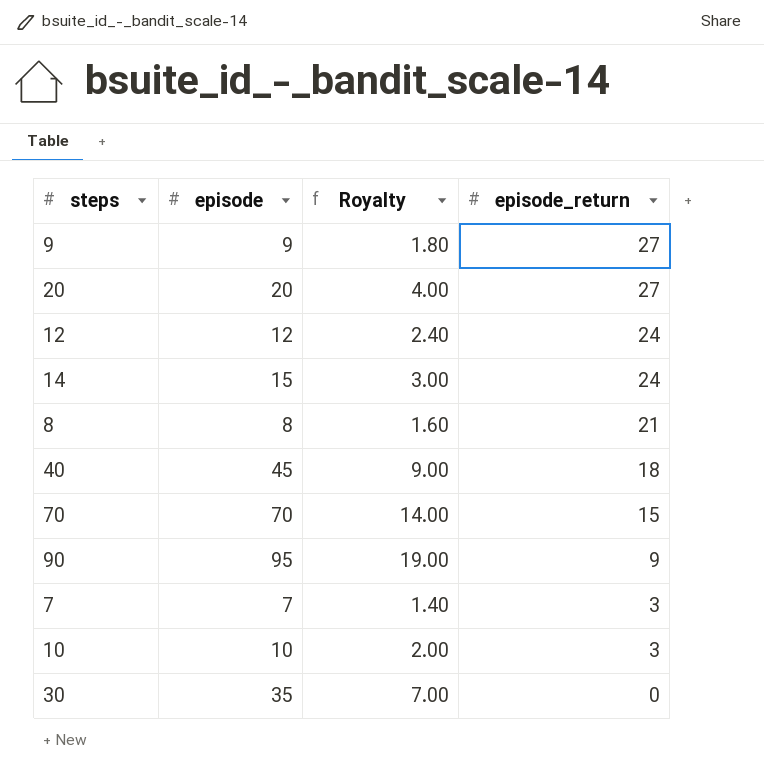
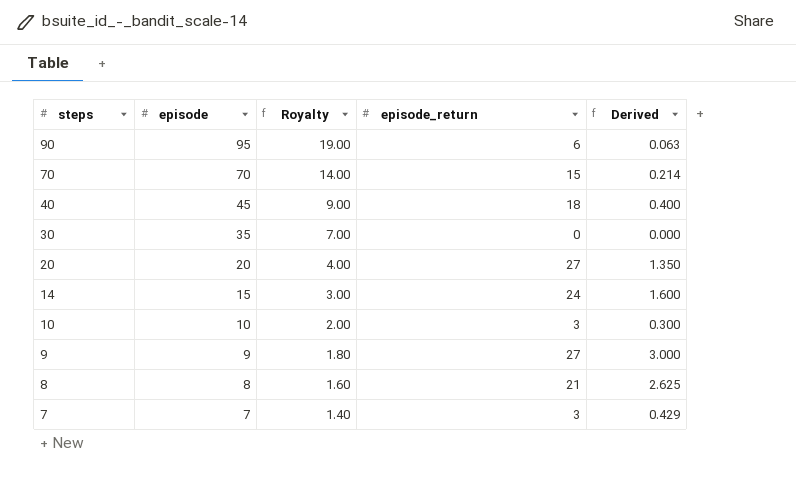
row order: episode_return descending -> steps descending
column Derived | formula: none -> [episode_return] / [episode]
row 12: 12 | 2.40 | 24 -> none
90 | episode_return: 9 -> 6

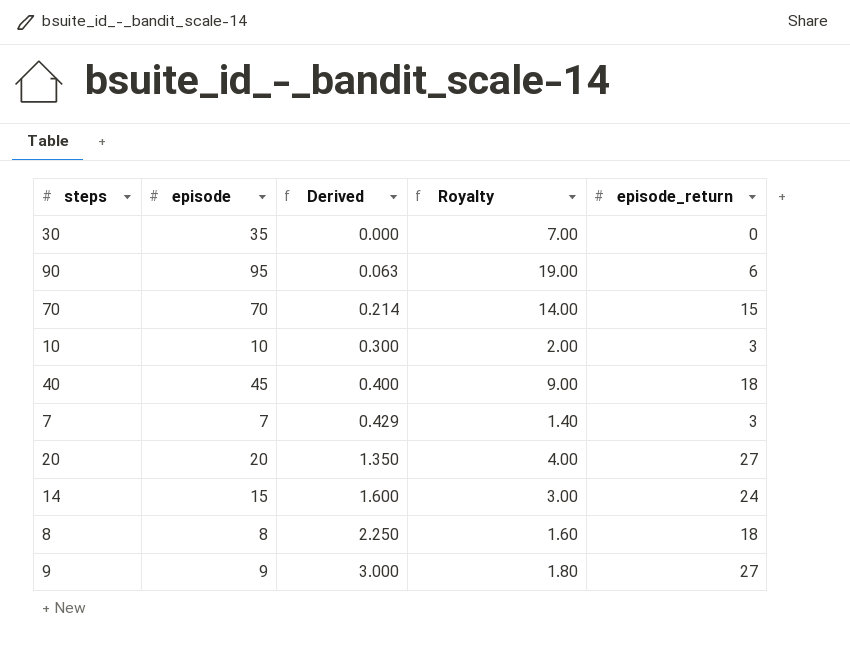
row order: steps descending -> Derived ascending
column Derived | position: 5 -> 3
8 | Derived: 2.625 -> 2.250
8 | episode_return: 21 -> 18

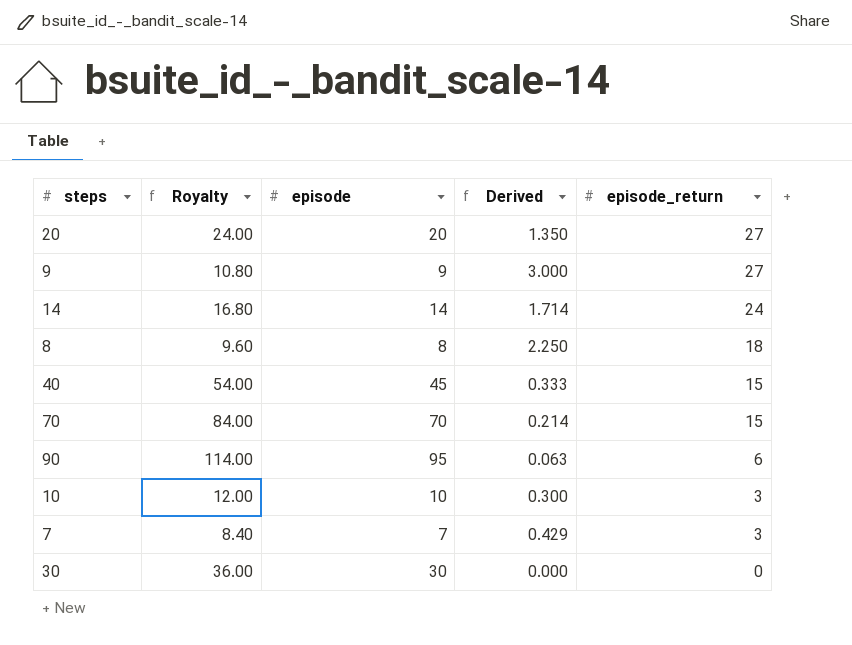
row order: Derived ascending -> episode_return descending
column Royalty | formula: [episode] * 0.2 -> [episode] * 1.2
column Royalty | position: 4 -> 2
14 | episode: 15 -> 14
14 | Derived: 1.600 -> 1.714
40 | Derived: 0.400 -> 0.333
40 | episode_return: 18 -> 15
30 | episode: 35 -> 30

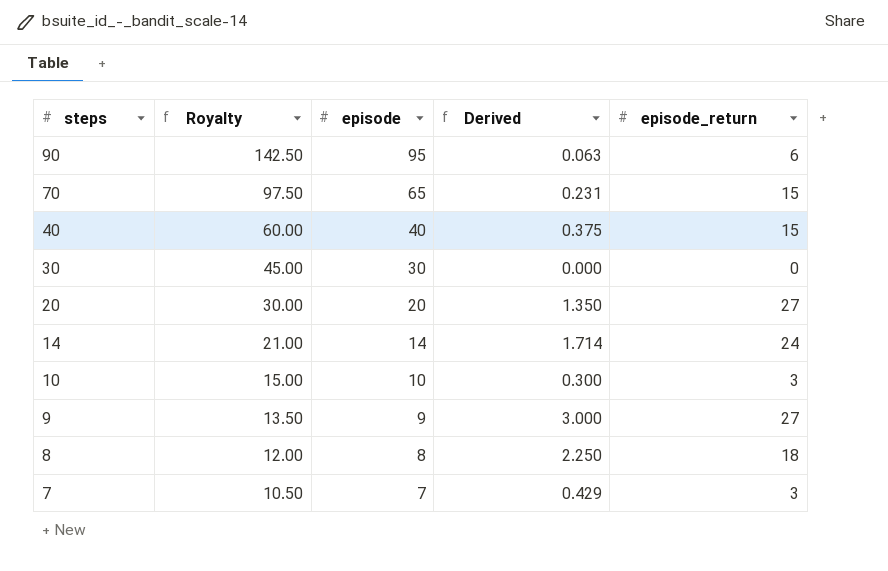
row order: episode_return descending -> steps descending
column Royalty | formula: [episode] * 1.2 -> [episode] * 1.5
70 | episode: 70 -> 65
70 | Derived: 0.214 -> 0.231
40 | episode: 45 -> 40
40 | Derived: 0.333 -> 0.375

